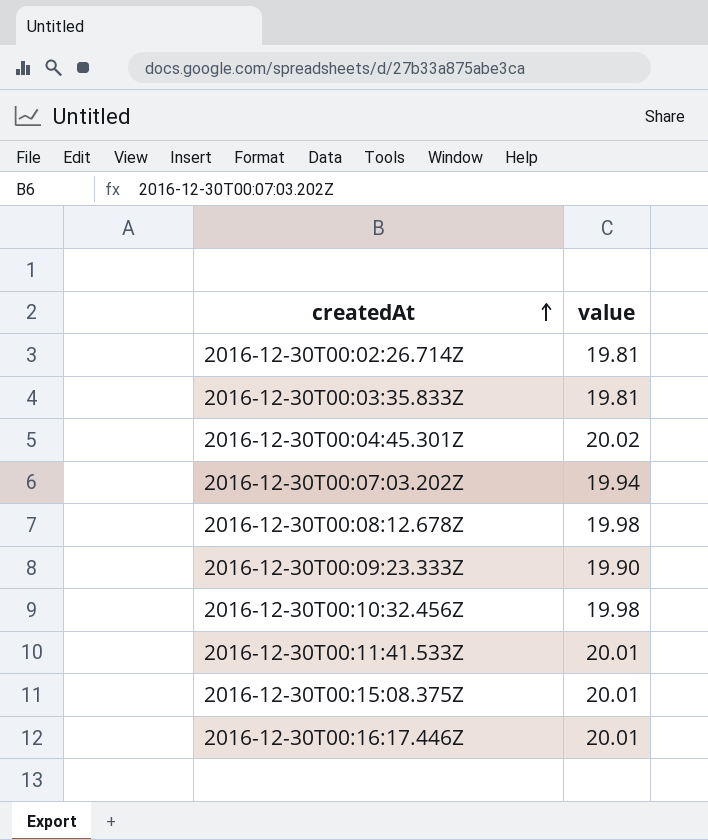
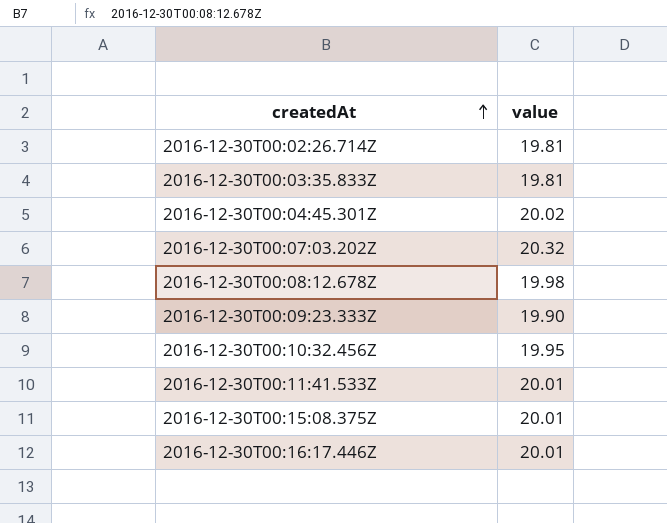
2016-12-30T00:07:03.202Z | value: 19.94 -> 20.32
2016-12-30T00:10:32.456Z | value: 19.98 -> 19.95

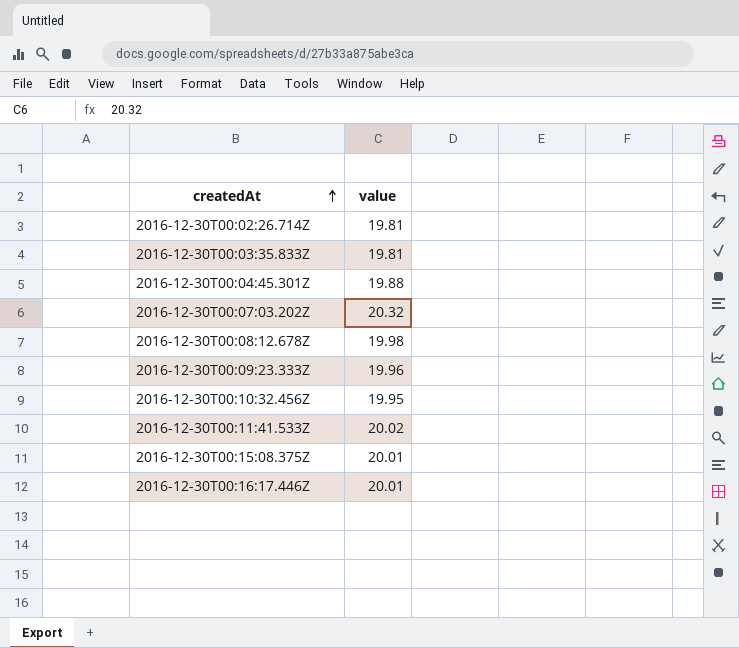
2016-12-30T00:04:45.301Z | value: 20.02 -> 19.88
2016-12-30T00:09:23.333Z | value: 19.90 -> 19.96
2016-12-30T00:11:41.533Z | value: 20.01 -> 20.02

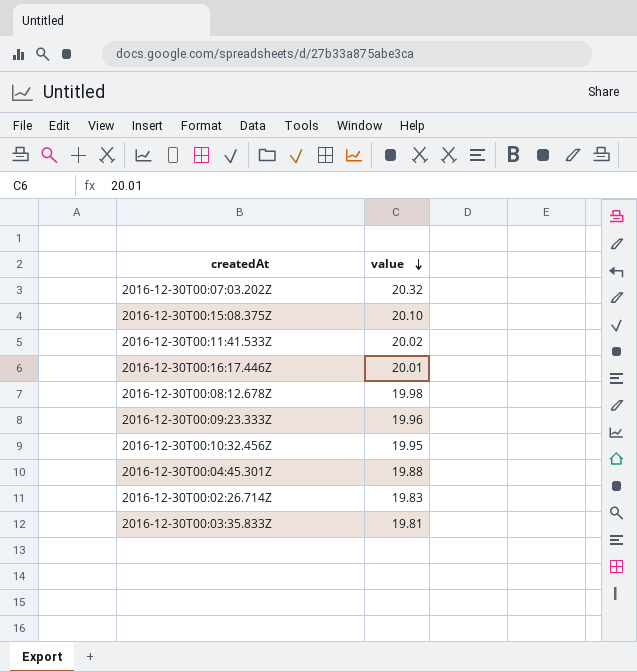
row order: createdAt ascending -> value descending
2016-12-30T00:15:08.375Z | value: 20.01 -> 20.10
2016-12-30T00:02:26.714Z | value: 19.81 -> 19.83

